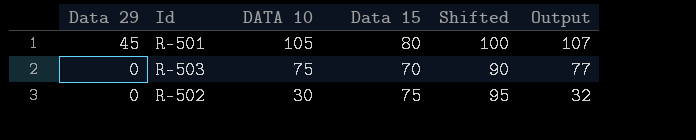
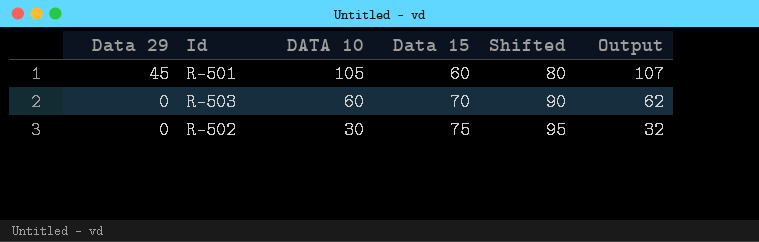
R-501 | Data 15: 80 -> 60
R-501 | Shifted: 100 -> 80
R-503 | DATA 10: 75 -> 60
R-503 | Output: 77 -> 62

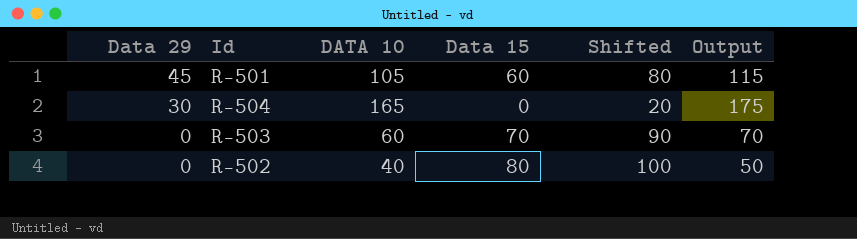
column Output | formula: [DATA 10] + 2 -> [DATA 10] + 10
row R-504: none -> 30 | 165 | 0 | 20 | 175
R-502 | DATA 10: 30 -> 40
R-502 | Data 15: 75 -> 80
R-502 | Shifted: 95 -> 100

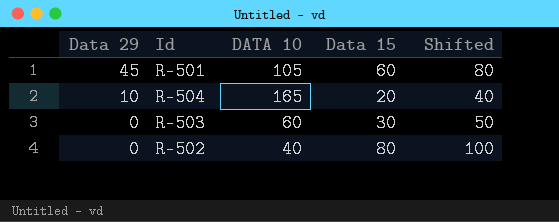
column Output | formula: [DATA 10] + 10 -> none
R-504 | Data 29: 30 -> 10
R-504 | Data 15: 0 -> 20
R-504 | Shifted: 20 -> 40
R-503 | Data 15: 70 -> 30
R-503 | Shifted: 90 -> 50

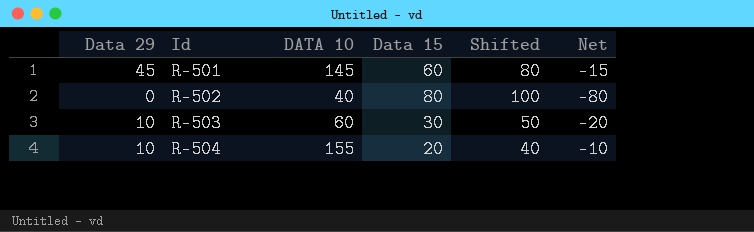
row order: Data 29 descending -> Id ascending
column Net | formula: none -> [Data 29] - [Data 15]
R-501 | DATA 10: 105 -> 145
R-503 | Data 29: 0 -> 10
R-504 | DATA 10: 165 -> 155

